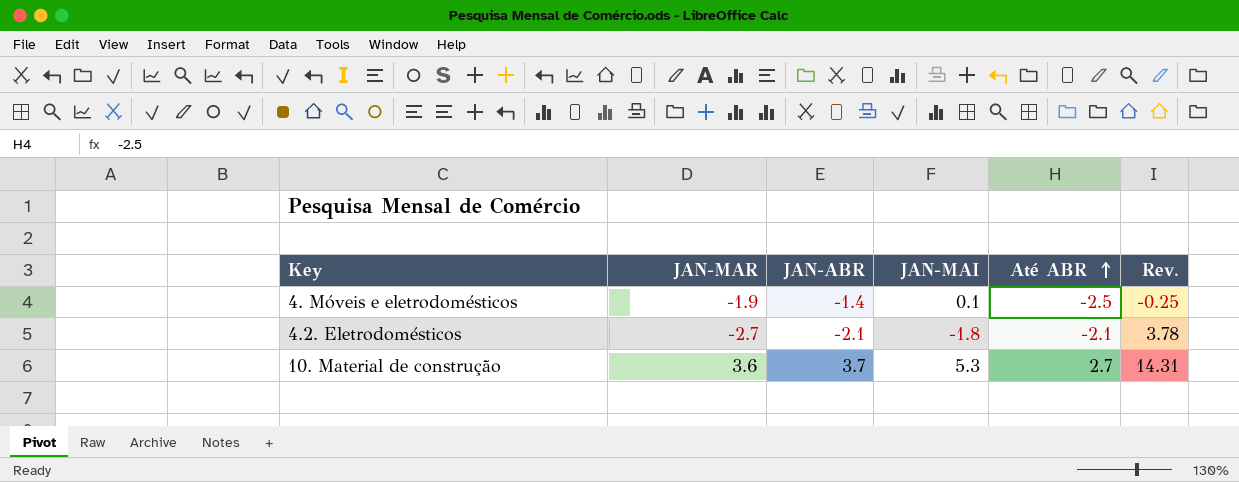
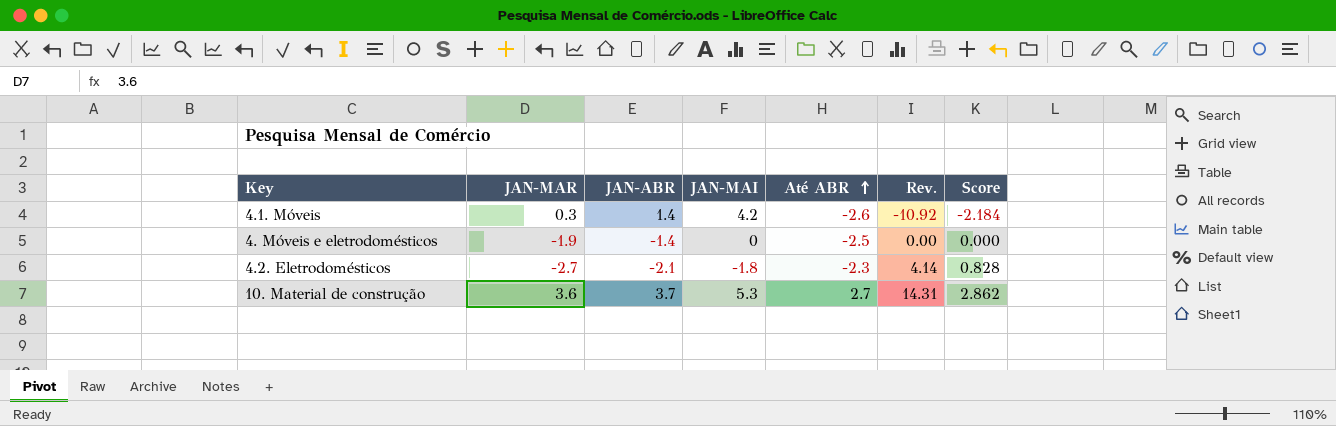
column Score | formula: none -> [Rev.] * 0.2
row 4.1. Móveis: none -> 0.3 | 1.4 | 4.2 | -2.6 | -10.92 | -2.184
4. Móveis e eletrodomésticos | JAN-MAI: 0.1 -> 0
4. Móveis e eletrodomésticos | Rev.: -0.25 -> 0.00
4.2. Eletrodomésticos | Até ABR: -2.1 -> -2.3
4.2. Eletrodomésticos | Rev.: 3.78 -> 4.14

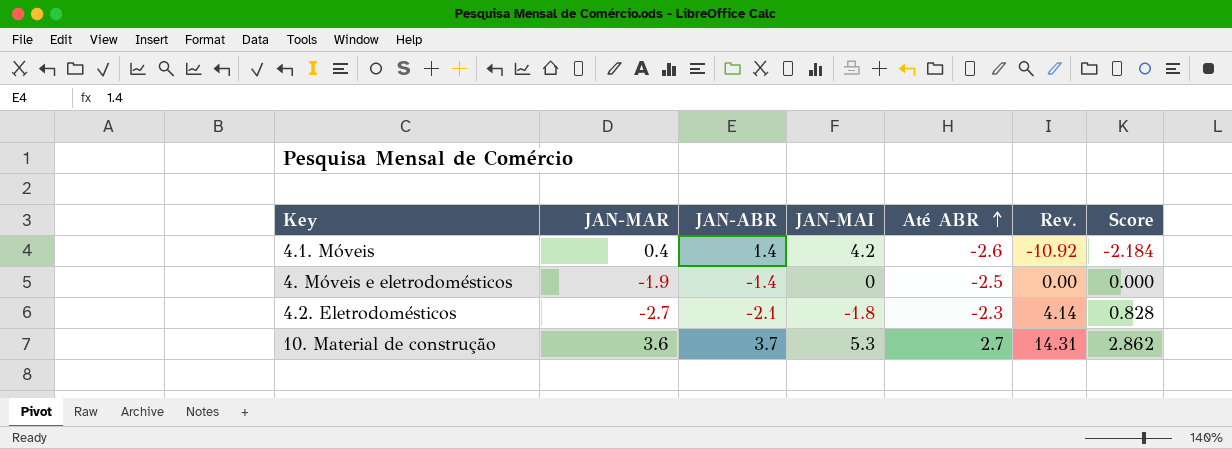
4.1. Móveis | JAN-MAR: 0.3 -> 0.4

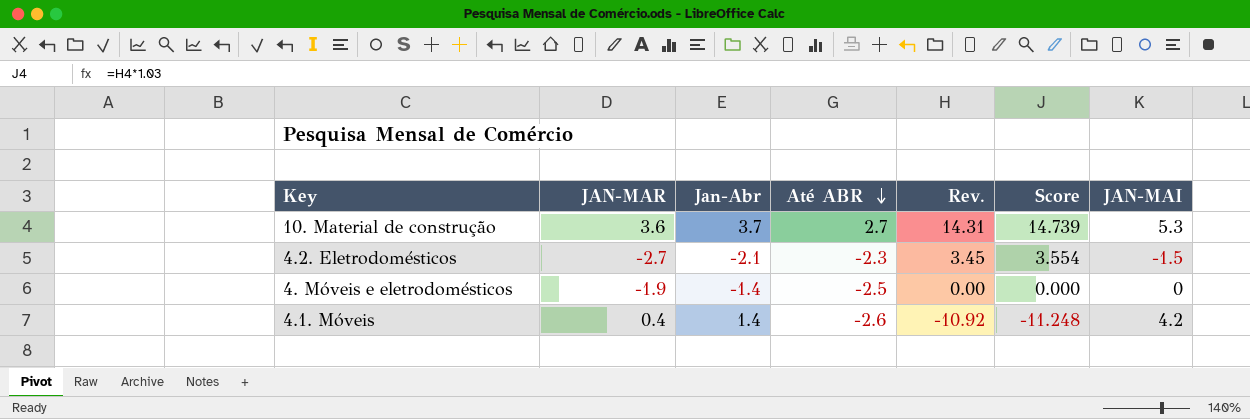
row order: Até ABR ascending -> Até ABR descending
column name: JAN-ABR -> Jan-Abr
column Score | formula: [Rev.] * 0.2 -> [Rev.] * 1.03
column JAN-MAI | position: 4 -> 7
4.2. Eletrodomésticos | Rev.: 4.14 -> 3.45
4.2. Eletrodomésticos | JAN-MAI: -1.8 -> -1.5

